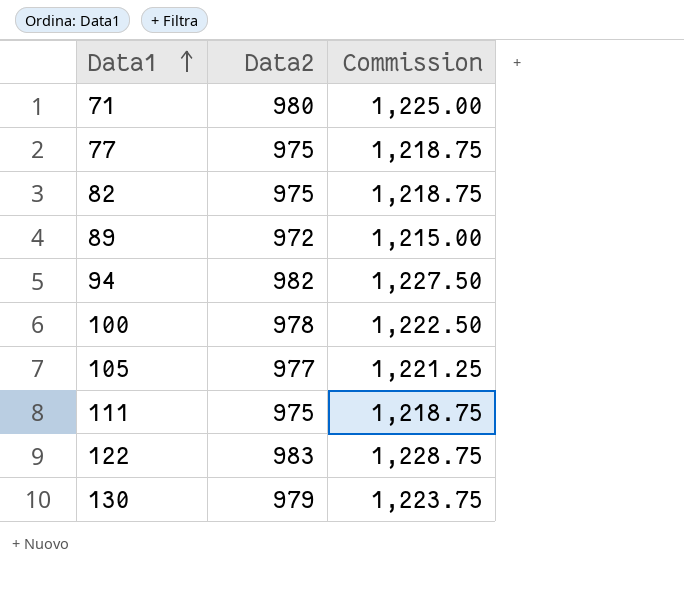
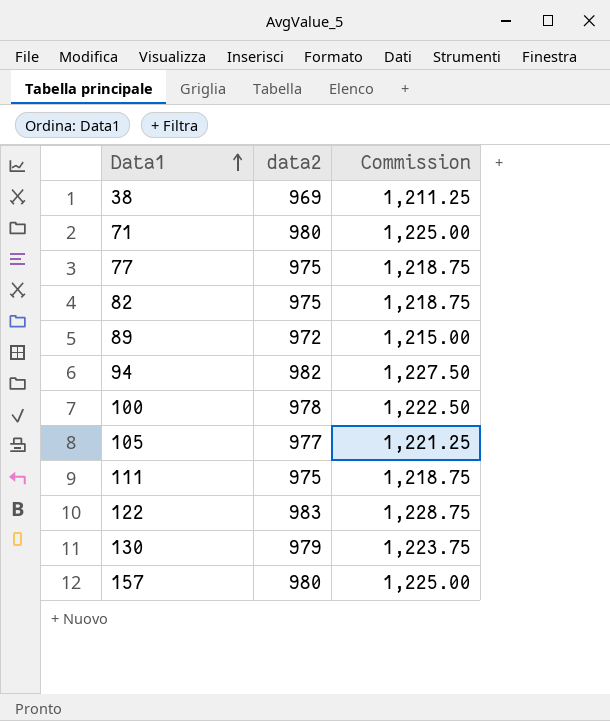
column name: Data2 -> data2
row 38: none -> 969 | 1,211.25
row 157: none -> 980 | 1,225.00

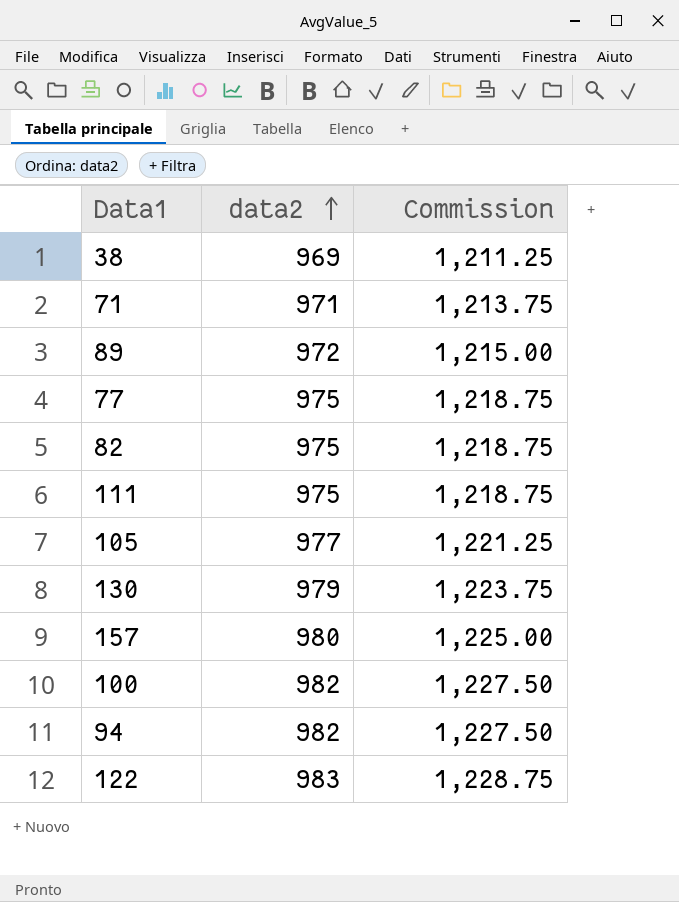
row order: Data1 ascending -> data2 ascending
71 | data2: 980 -> 971
71 | Commission: 1,225.00 -> 1,213.75
100 | data2: 978 -> 982
100 | Commission: 1,222.50 -> 1,227.50

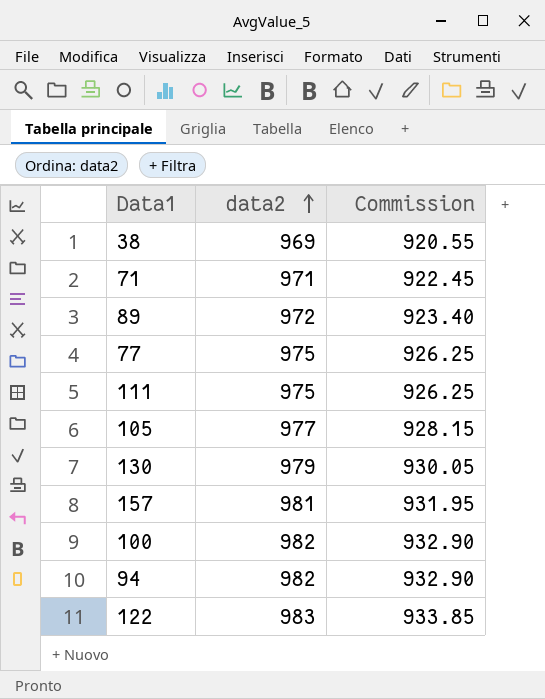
column Commission | formula: [data2] * 1.25 -> [data2] * 0.95
row 82: 975 | 1,218.75 -> none
157 | data2: 980 -> 981

